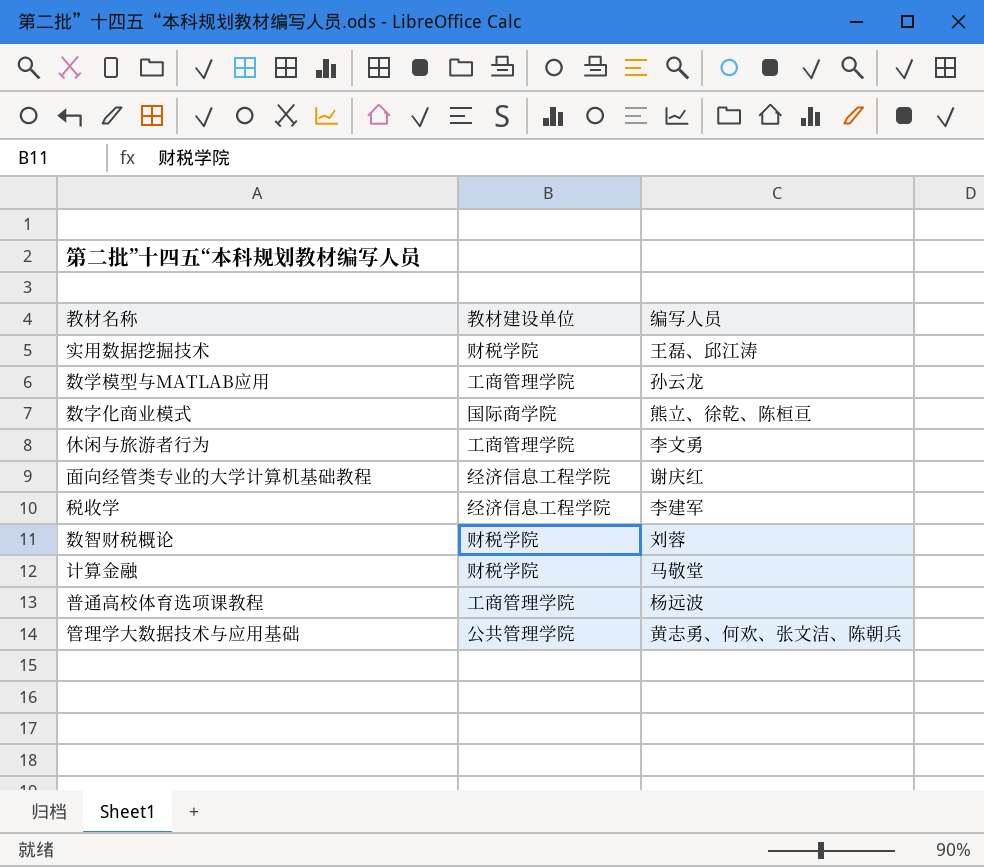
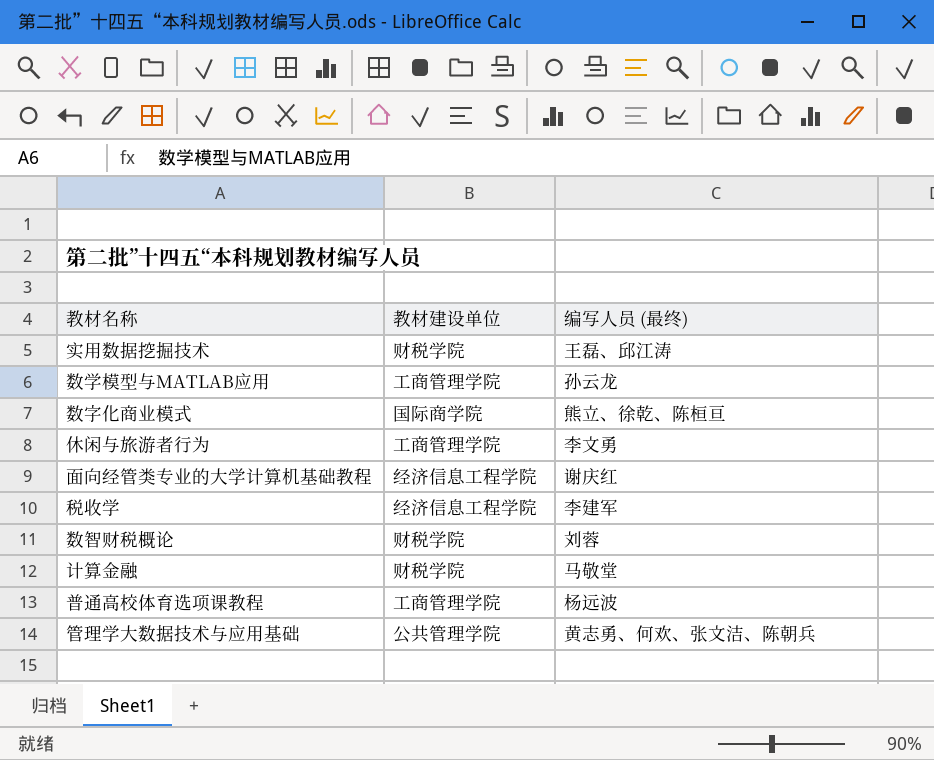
column name: 编写人员 -> 编写人员 (最终)

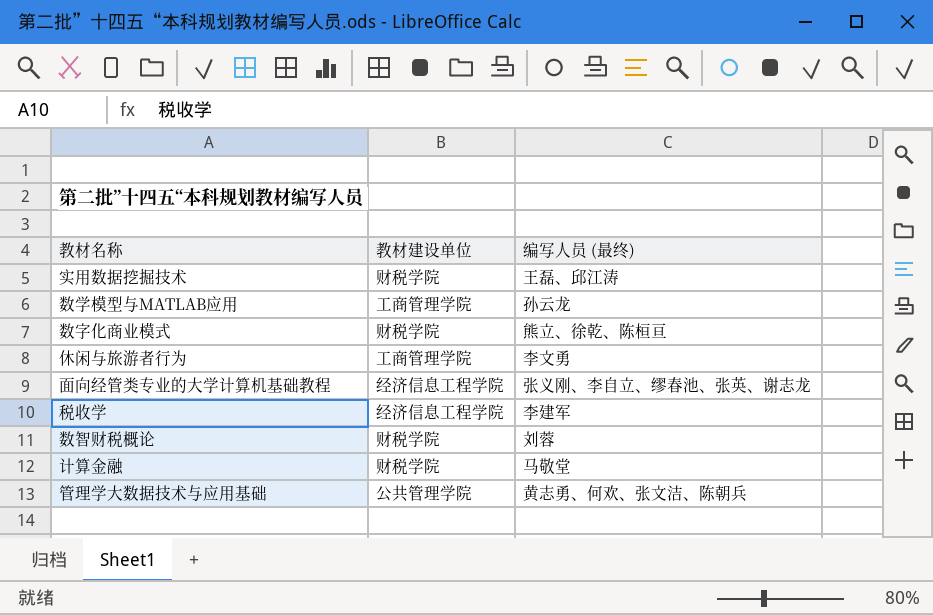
row 普通高校体育选项课教程: 工商管理学院 | 杨远波 -> none
数字化商业模式 | 教材建设单位: 国际商学院 -> 财税学院
面向经管类专业的大学计算机基础教程 | 编写人员 (最终): 谢庆红 -> 张义刚、李自立、缪春池、张英、谢志龙

